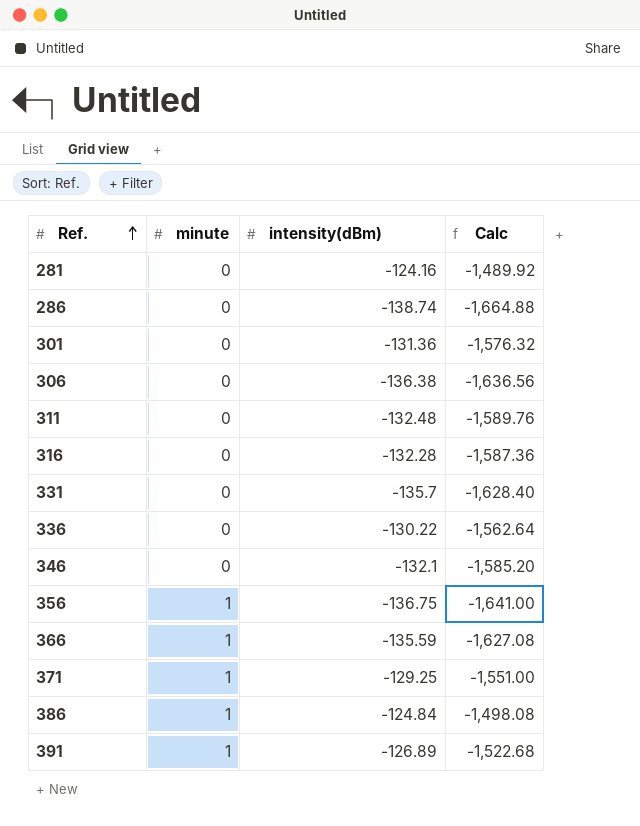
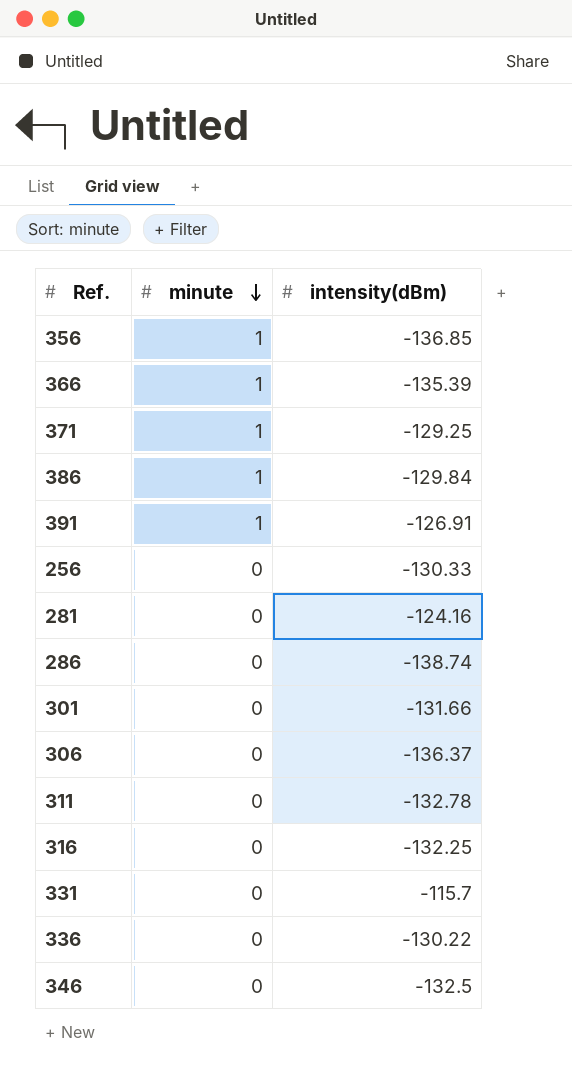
row order: Ref. ascending -> minute descending
column Calc | formula: [intensity(dBm)] * 12 -> none
356 | intensity(dBm): -136.75 -> -136.85
366 | intensity(dBm): -135.59 -> -135.39
386 | intensity(dBm): -124.84 -> -129.84
391 | intensity(dBm): -126.89 -> -126.91
row 256: none -> 0 | -130.33
301 | intensity(dBm): -131.36 -> -131.66
306 | intensity(dBm): -136.38 -> -136.37
311 | intensity(dBm): -132.48 -> -132.78
316 | intensity(dBm): -132.28 -> -132.25
331 | intensity(dBm): -135.7 -> -115.7
346 | intensity(dBm): -132.1 -> -132.5

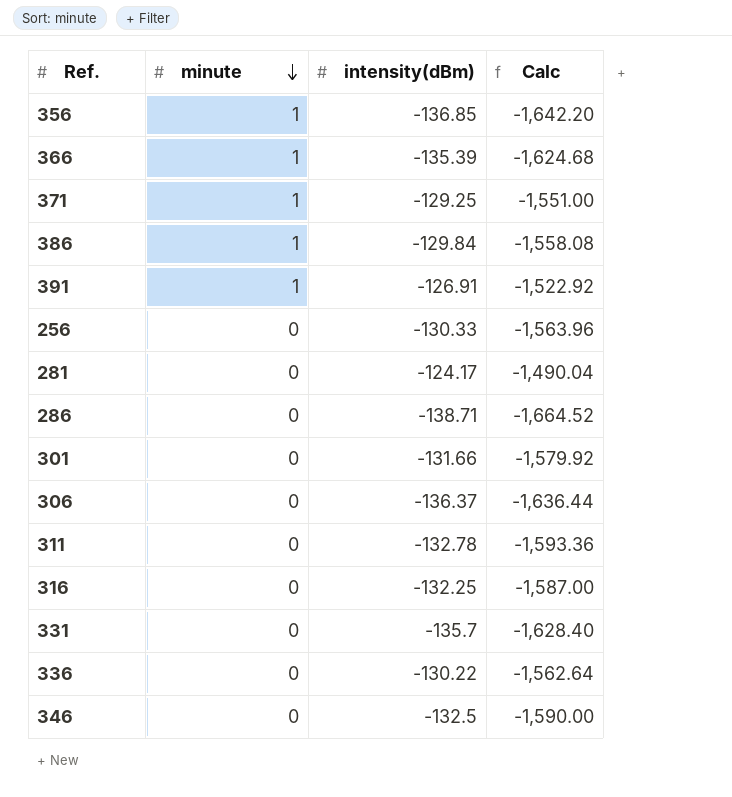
column Calc | formula: none -> [intensity(dBm)] * 12
281 | intensity(dBm): -124.16 -> -124.17
286 | intensity(dBm): -138.74 -> -138.71
331 | intensity(dBm): -115.7 -> -135.7

